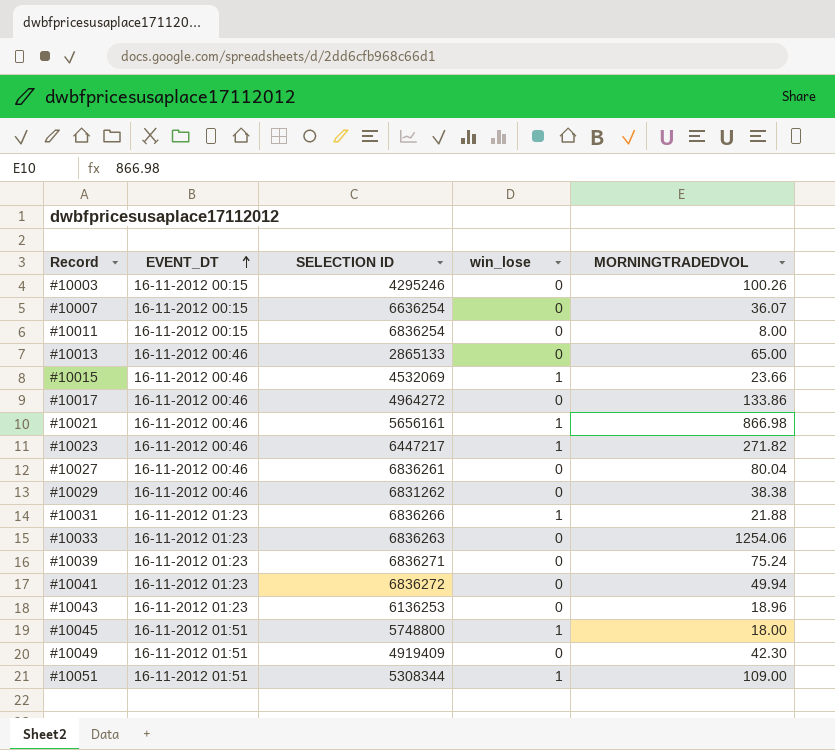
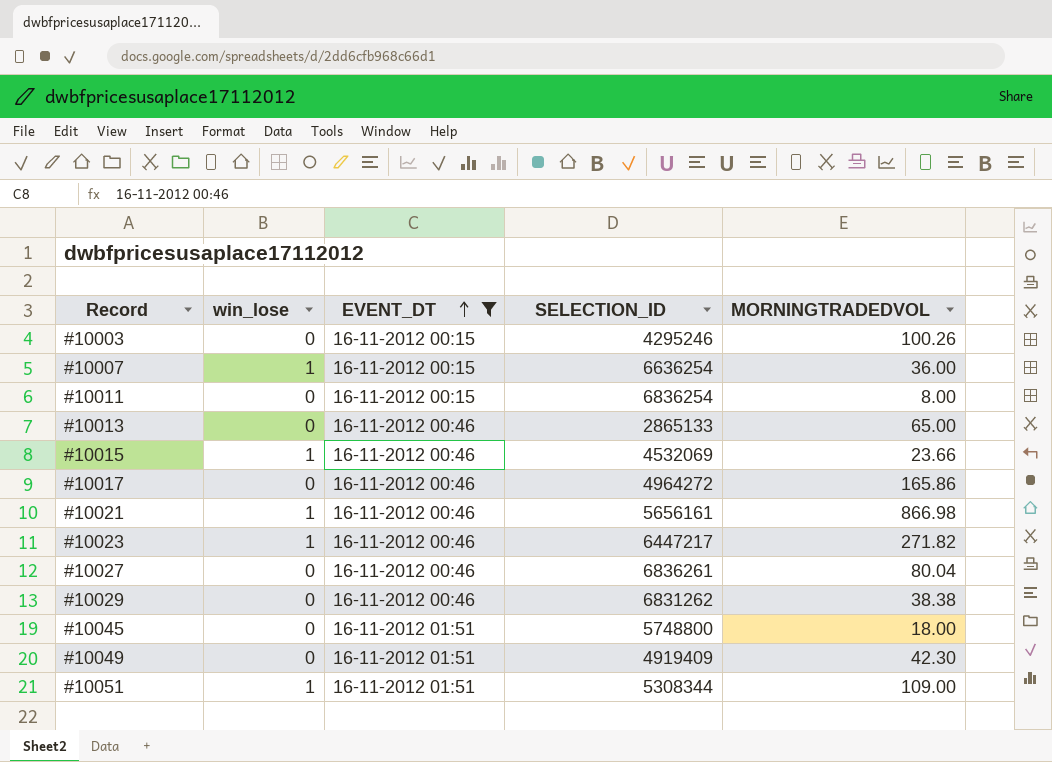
filter: none -> EVENT_DT != 16-11-2012 01:23
column win_lose | position: 4 -> 2
column name: SELECTION ID -> SELECTION_ID
#10007 | win_lose: 0 -> 1
#10007 | MORNINGTRADEDVOL: 36.07 -> 36.00
#10017 | MORNINGTRADEDVOL: 133.86 -> 165.86
#10045 | win_lose: 1 -> 0

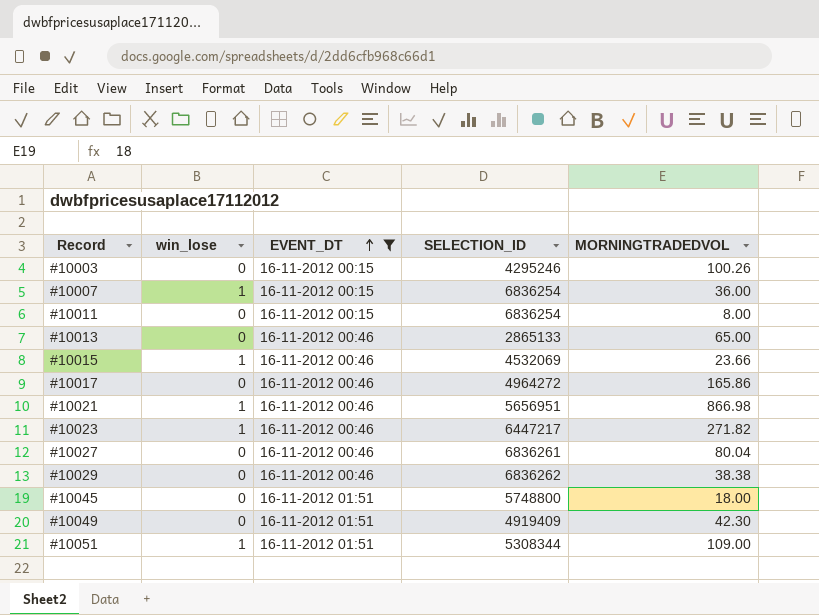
#10007 | SELECTION_ID: 6636254 -> 6836254
#10021 | SELECTION_ID: 5656161 -> 5656951
#10029 | SELECTION_ID: 6831262 -> 6836262

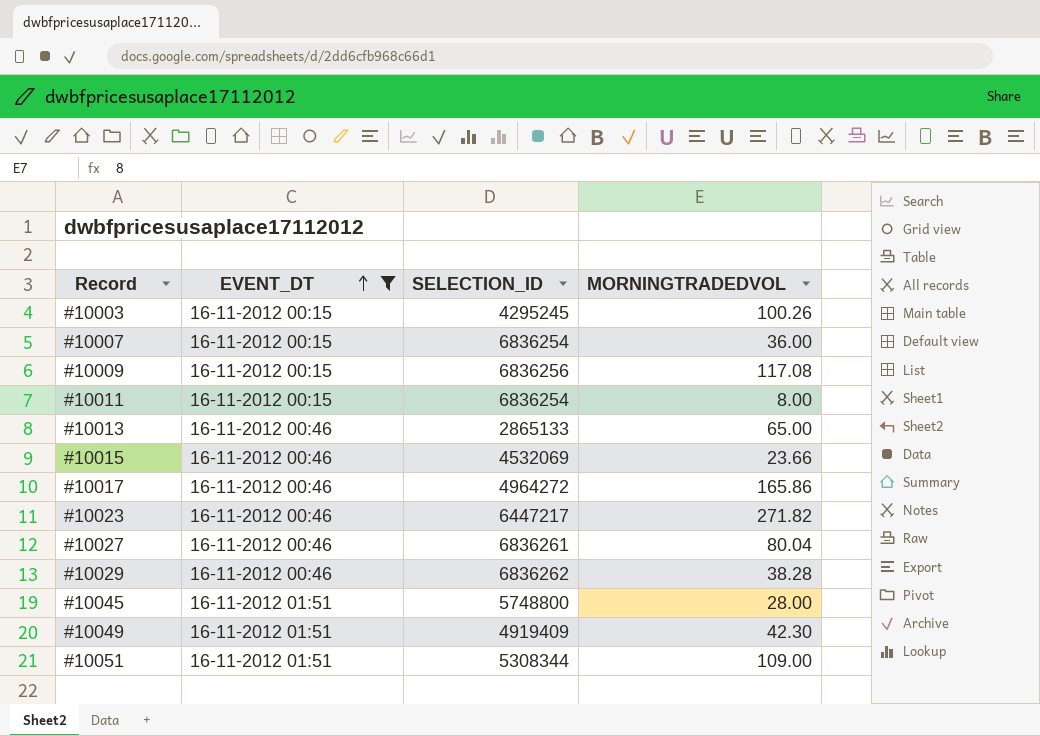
column win_lose | position: 2 -> none
row #10021: 1 | 16-11-2012 00:46 | 5656951 | 866.98 -> none
#10003 | SELECTION_ID: 4295246 -> 4295245
row #10009: none -> 16-11-2012 00:15 | 6836256 | 117.08
#10029 | MORNINGTRADEDVOL: 38.38 -> 38.28
#10045 | MORNINGTRADEDVOL: 18.00 -> 28.00

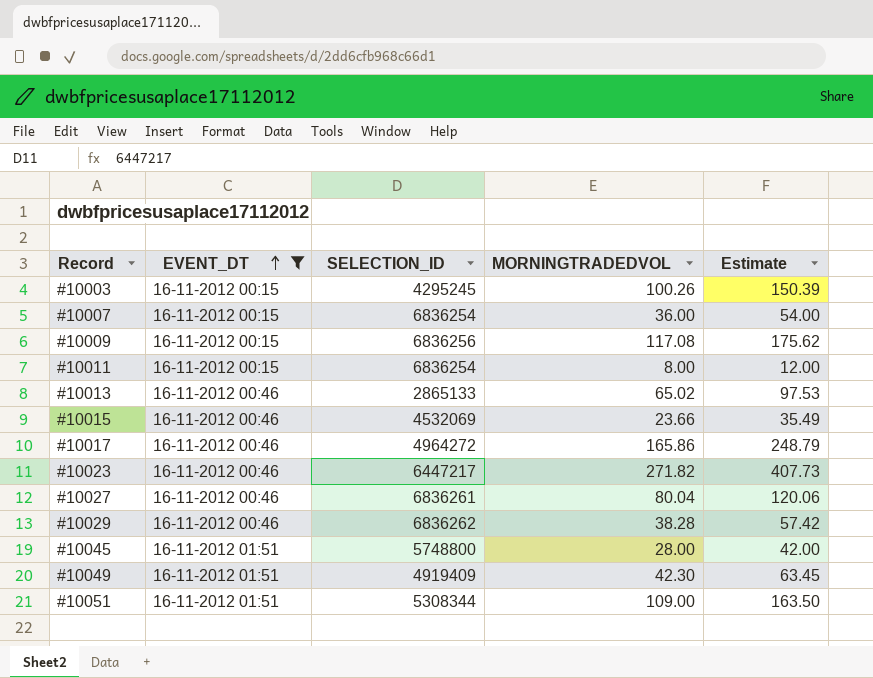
column Estimate | formula: none -> [MORNINGTRADEDVOL] * 1.5
#10013 | MORNINGTRADEDVOL: 65.00 -> 65.02

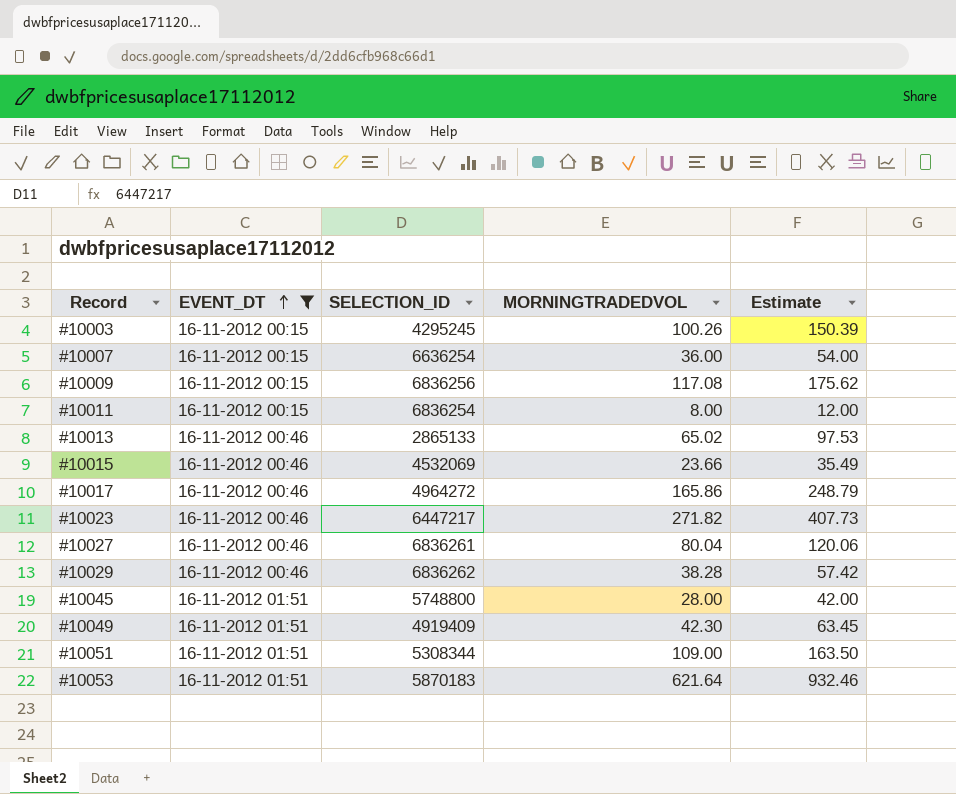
#10007 | SELECTION_ID: 6836254 -> 6636254
row #10053: none -> 16-11-2012 01:51 | 5870183 | 621.64 | 932.46

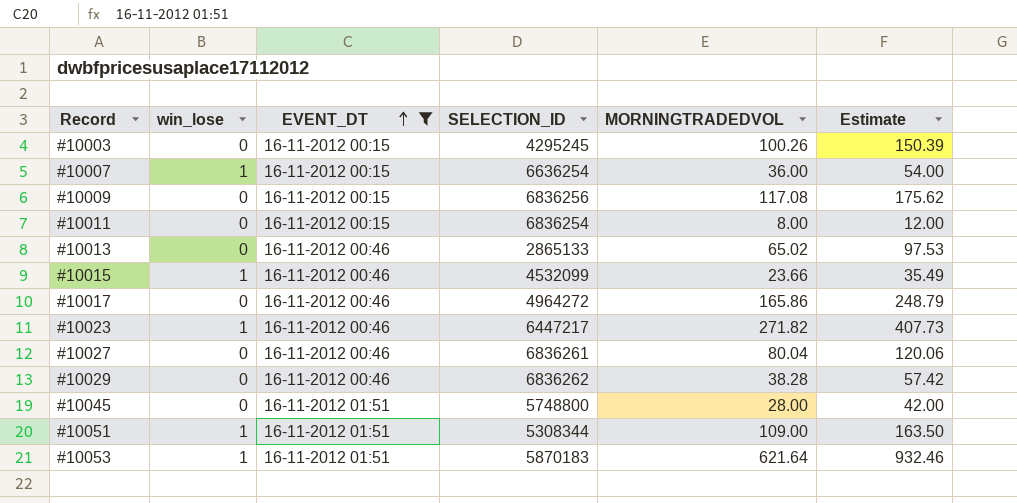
column win_lose | position: none -> 2
row #10049: 16-11-2012 01:51 | 4919409 | 42.30 | 63.45 -> none
#10015 | SELECTION_ID: 4532069 -> 4532099

